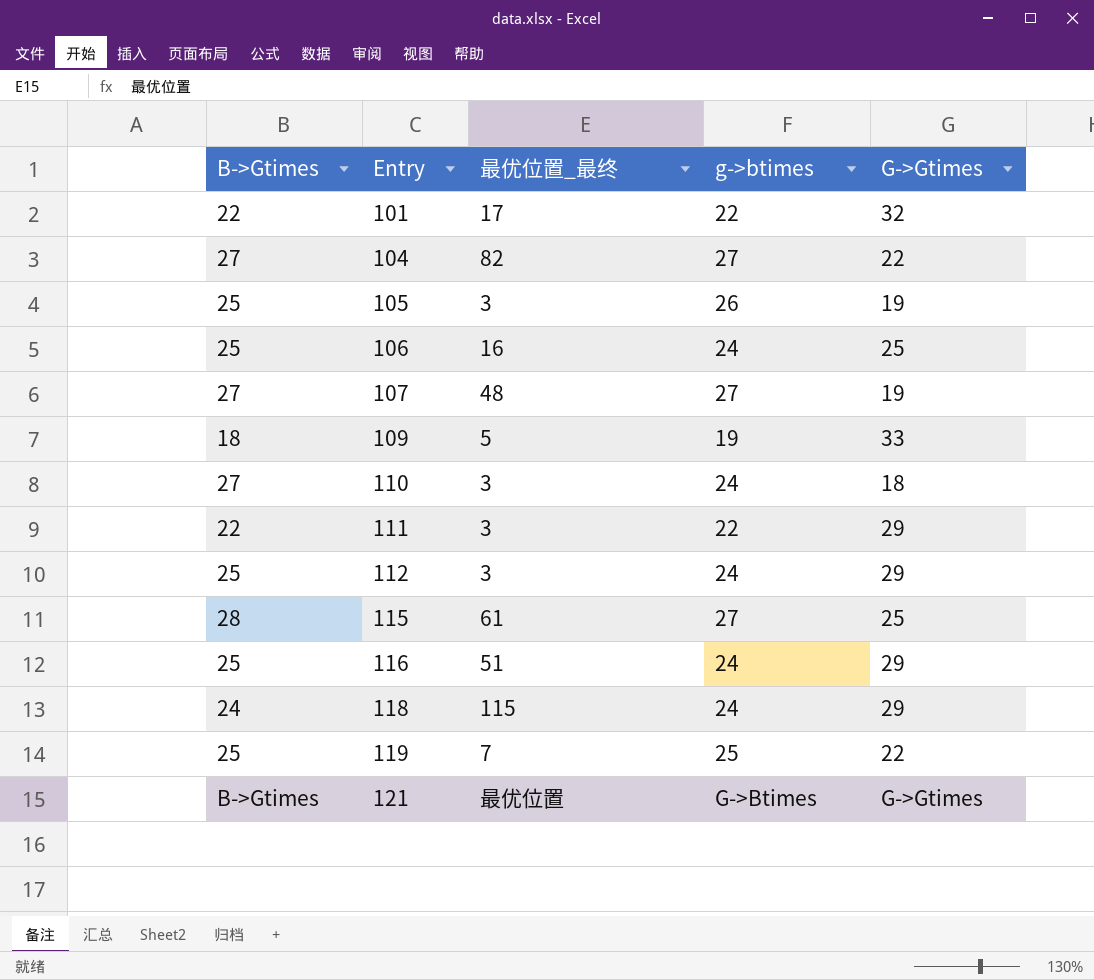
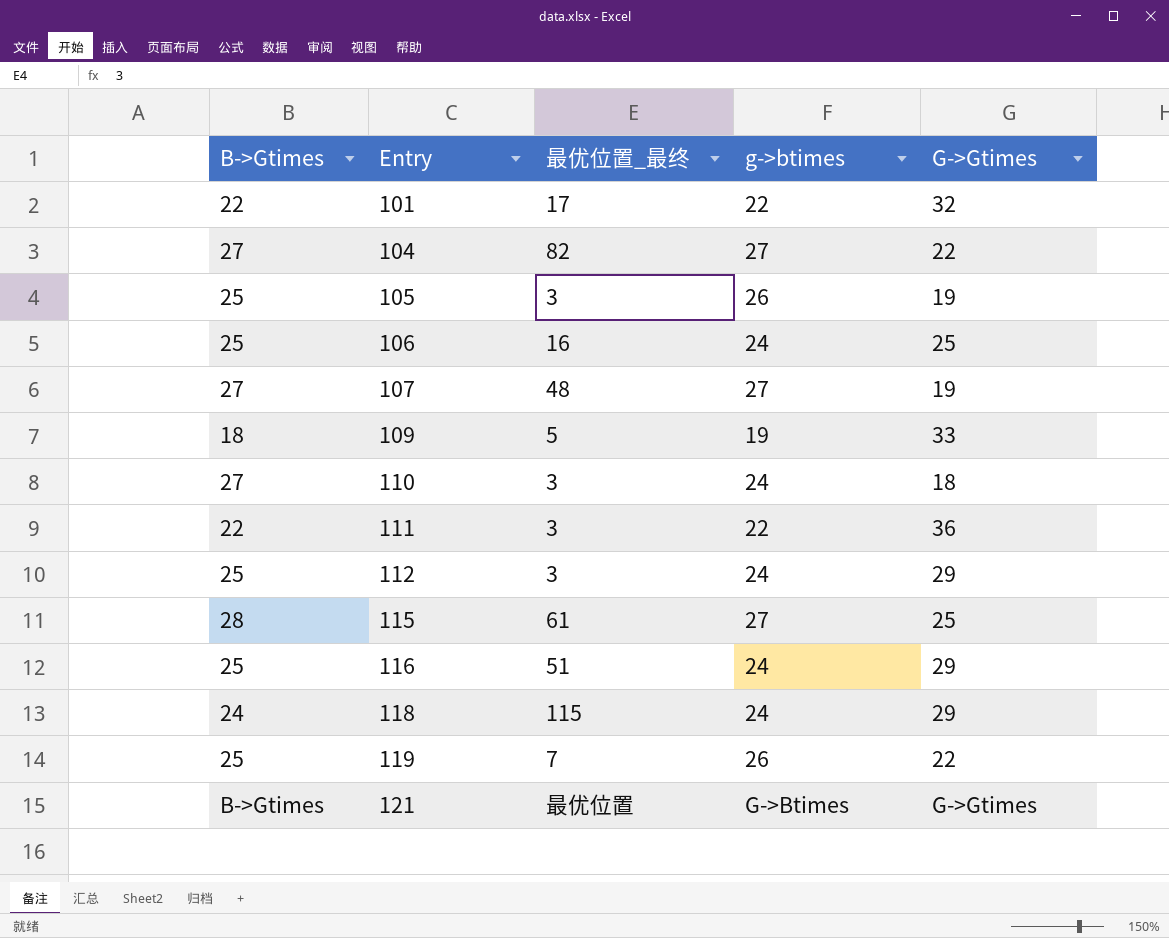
111 | G->Gtimes: 29 -> 36
119 | g->btimes: 25 -> 26

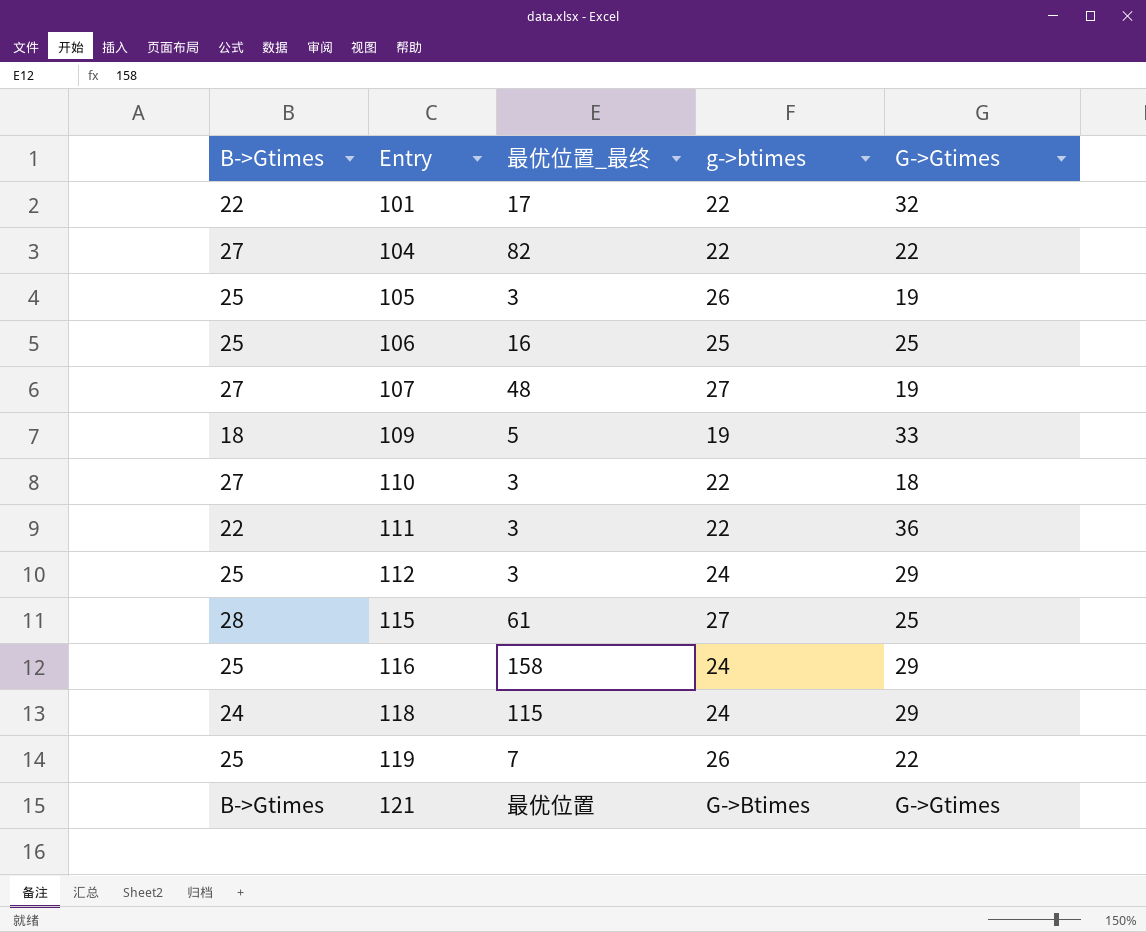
104 | g->btimes: 27 -> 22
106 | g->btimes: 24 -> 25
110 | g->btimes: 24 -> 22
116 | 最优位置_最终: 51 -> 158

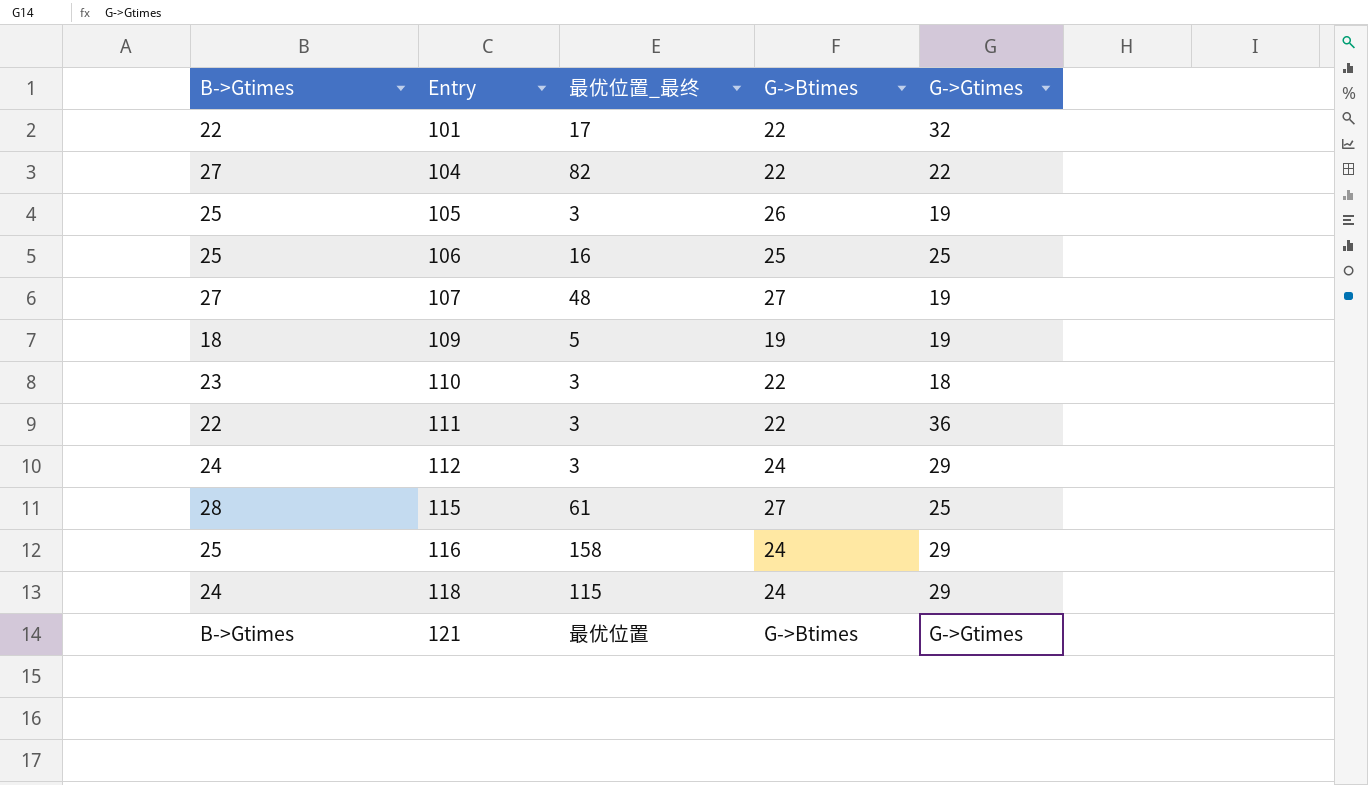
column name: g->btimes -> G->Btimes
row 119: 25 | 7 | 26 | 22 -> none
109 | G->Gtimes: 33 -> 19
110 | B->Gtimes: 27 -> 23
112 | B->Gtimes: 25 -> 24

